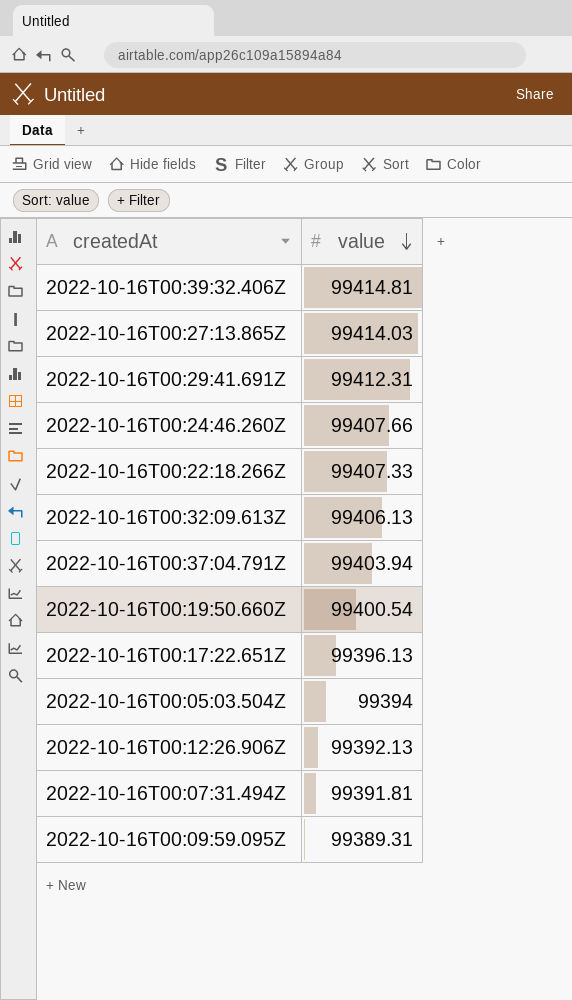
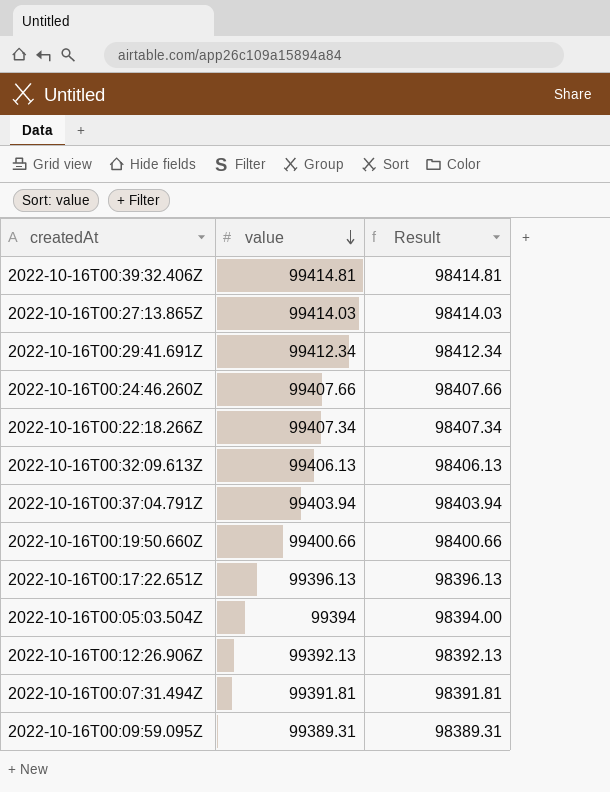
column Result | formula: none -> [value] - 1000
2022-10-16T00:29:41.691Z | value: 99412.31 -> 99412.34
2022-10-16T00:22:18.266Z | value: 99407.33 -> 99407.34
2022-10-16T00:19:50.660Z | value: 99400.54 -> 99400.66

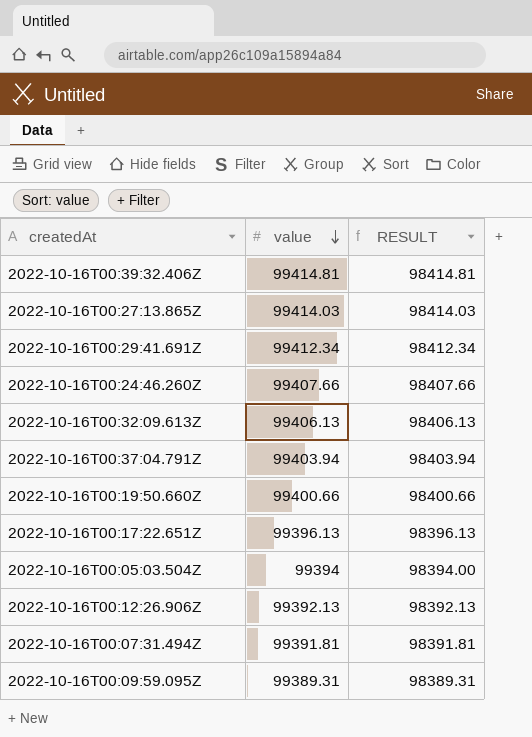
column name: Result -> RESULT
row 2022-10-16T00:22:18.266Z: 99407.34 | 98407.34 -> none

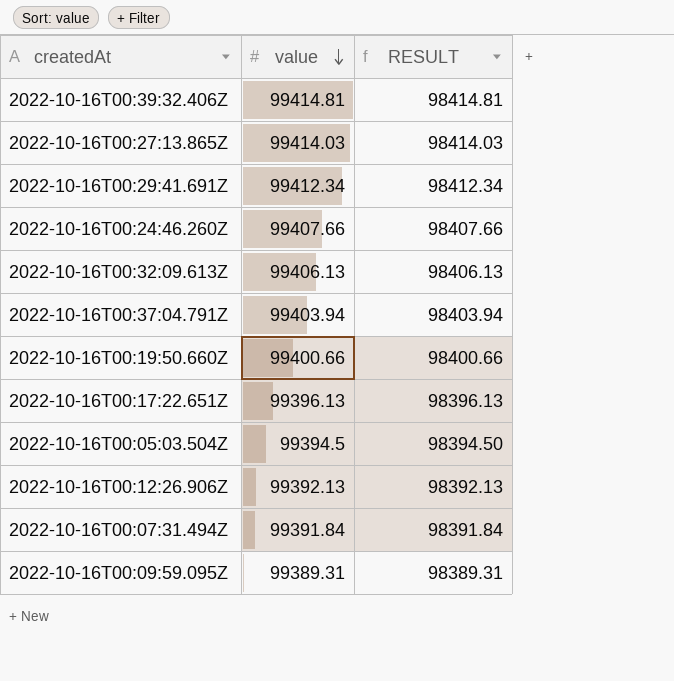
2022-10-16T00:05:03.504Z | value: 99394 -> 99394.5
2022-10-16T00:05:03.504Z | RESULT: 98394.00 -> 98394.50
2022-10-16T00:07:31.494Z | value: 99391.81 -> 99391.84
2022-10-16T00:07:31.494Z | RESULT: 98391.81 -> 98391.84

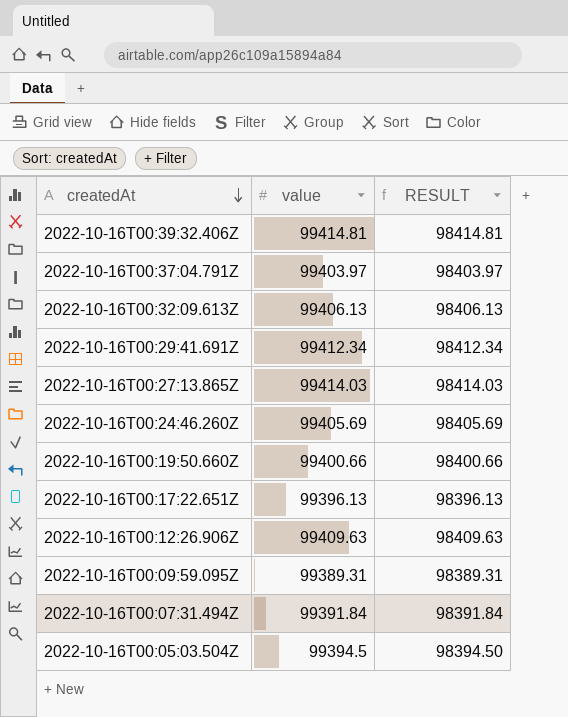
row order: value descending -> createdAt descending
2022-10-16T00:37:04.791Z | value: 99403.94 -> 99403.97
2022-10-16T00:37:04.791Z | RESULT: 98403.94 -> 98403.97
2022-10-16T00:24:46.260Z | value: 99407.66 -> 99405.69
2022-10-16T00:24:46.260Z | RESULT: 98407.66 -> 98405.69
2022-10-16T00:12:26.906Z | value: 99392.13 -> 99409.63
2022-10-16T00:12:26.906Z | RESULT: 98392.13 -> 98409.63

